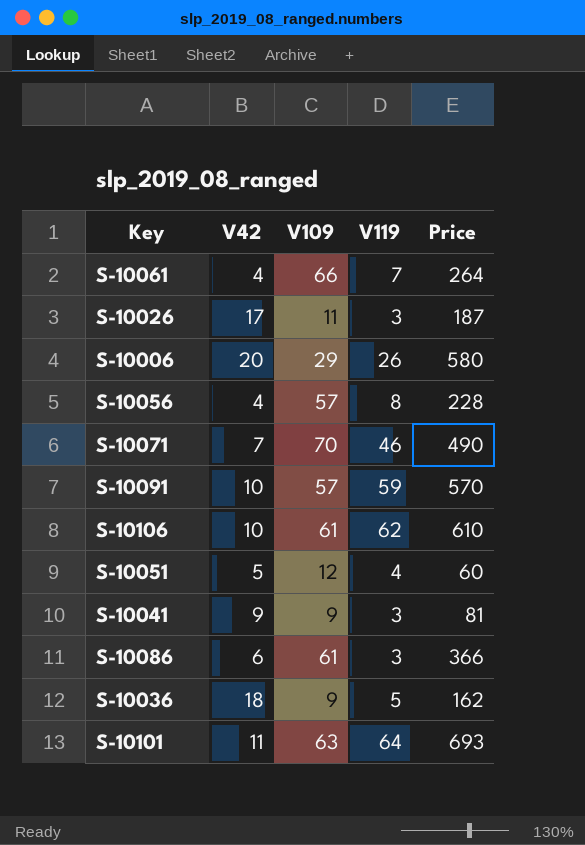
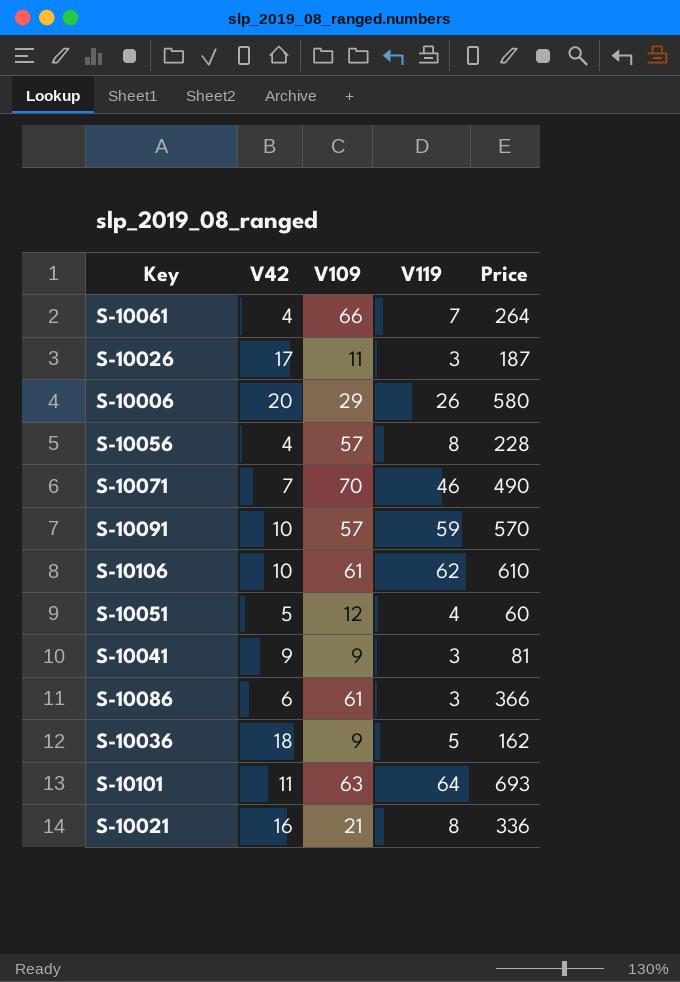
row S-10021: none -> 16 | 21 | 8 | 336

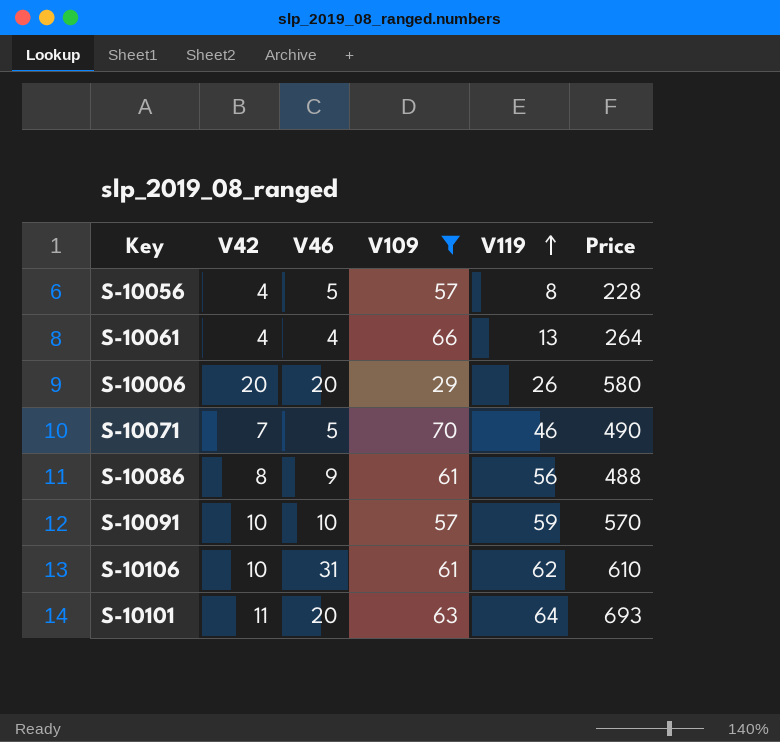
filter: none -> V109 >= 29
row order: none -> V119 ascending
column V46 | position: none -> 3
S-10061 | V119: 7 -> 13
S-10086 | V42: 6 -> 8
S-10086 | V119: 3 -> 56
S-10086 | Price: 366 -> 488

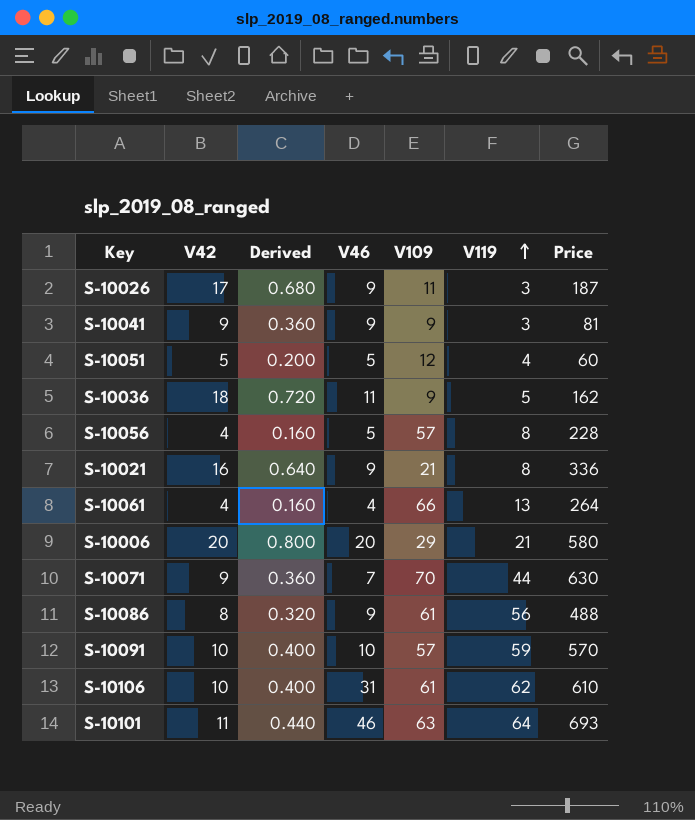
filter: V109 >= 29 -> none
column Derived | formula: none -> [V42] * 0.04
S-10006 | V119: 26 -> 21
S-10071 | V42: 7 -> 9
S-10071 | V46: 5 -> 7
S-10071 | V119: 46 -> 44
S-10071 | Price: 490 -> 630
S-10101 | V46: 20 -> 46

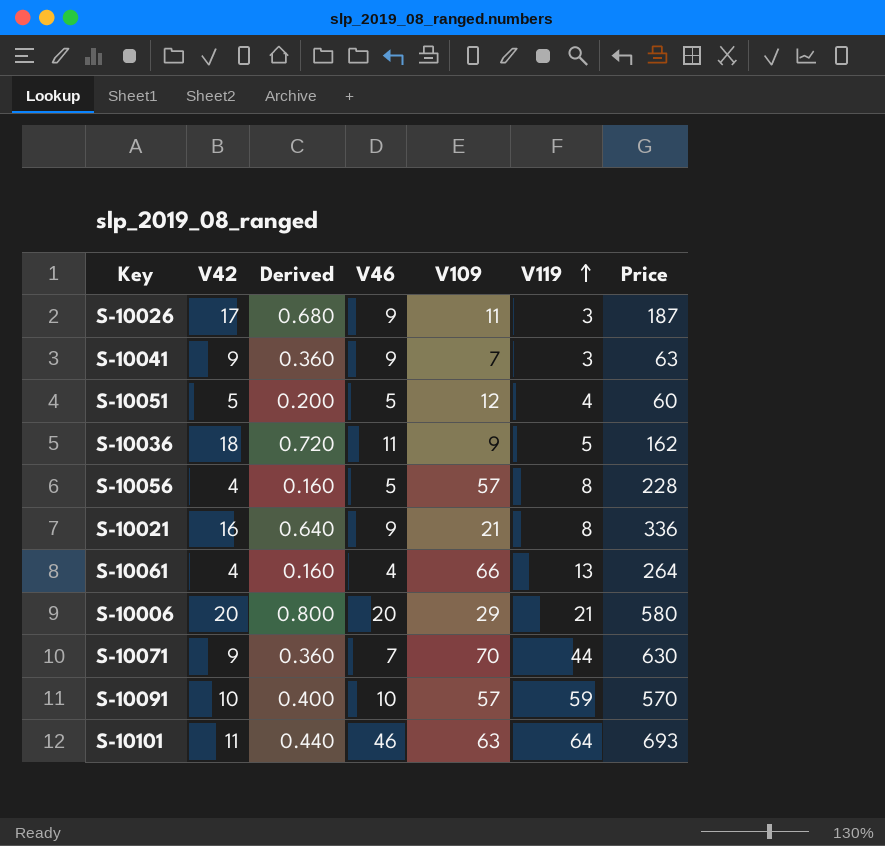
row S-10086: 8 | 0.320 | 9 | 61 | 56 | 488 -> none
row S-10106: 10 | 0.400 | 31 | 61 | 62 | 610 -> none
S-10041 | V109: 9 -> 7
S-10041 | Price: 81 -> 63

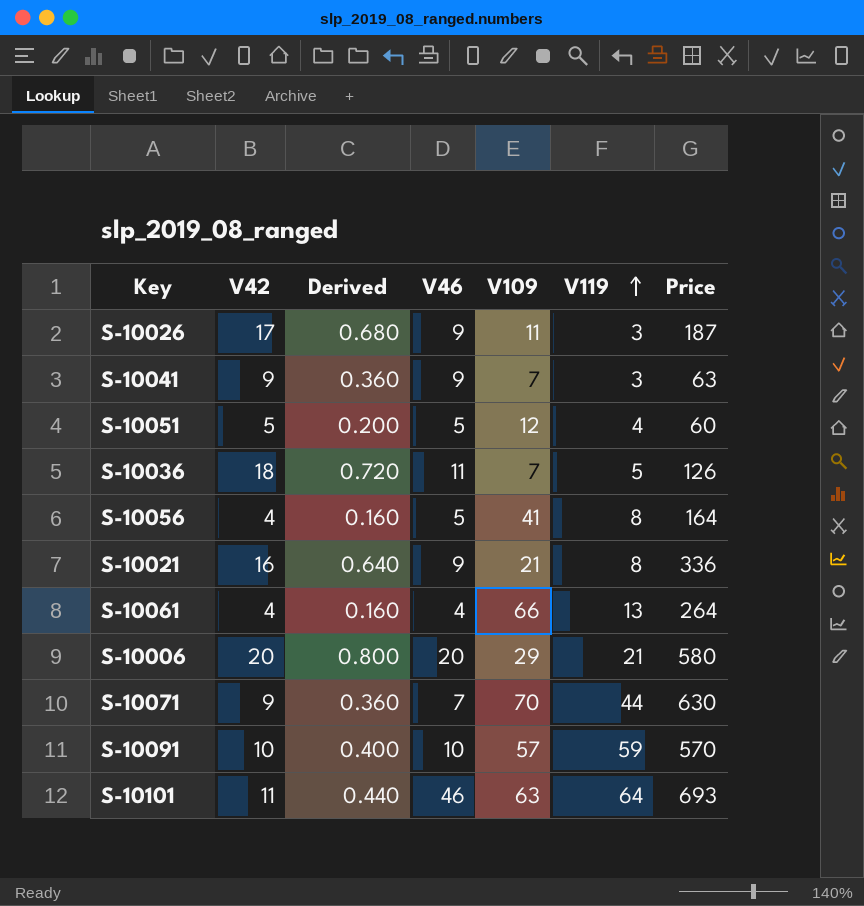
S-10036 | V109: 9 -> 7
S-10036 | Price: 162 -> 126
S-10056 | V109: 57 -> 41
S-10056 | Price: 228 -> 164

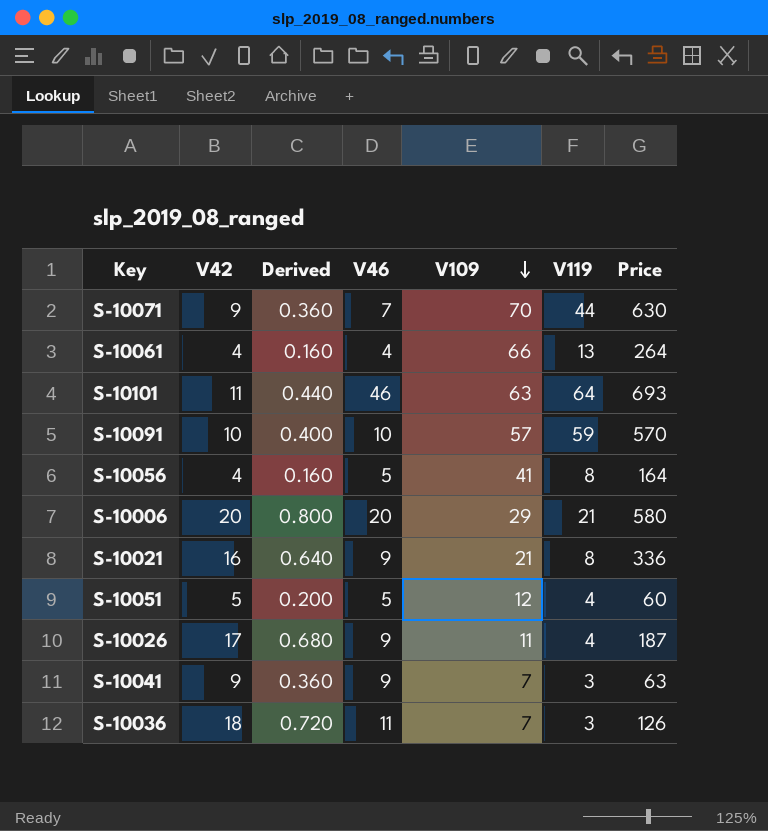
row order: V119 ascending -> V109 descending
S-10026 | V119: 3 -> 4
S-10036 | V119: 5 -> 3

